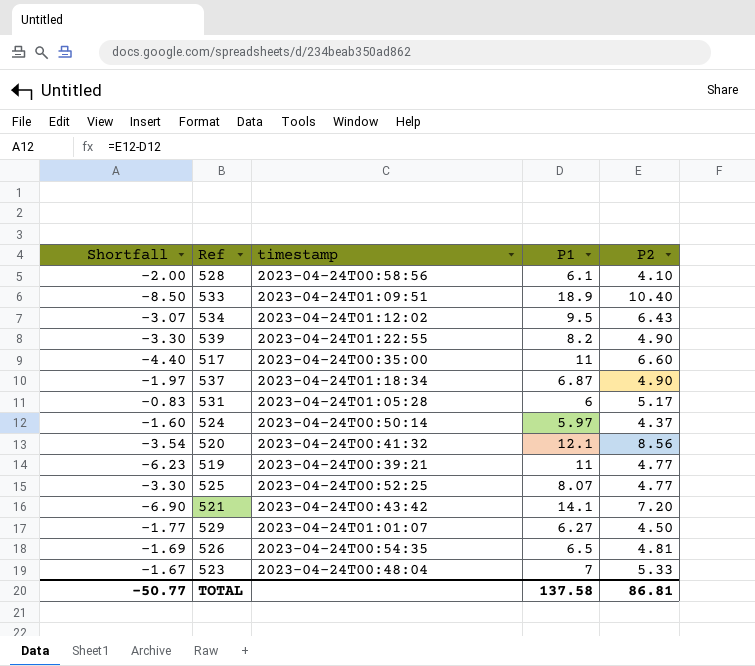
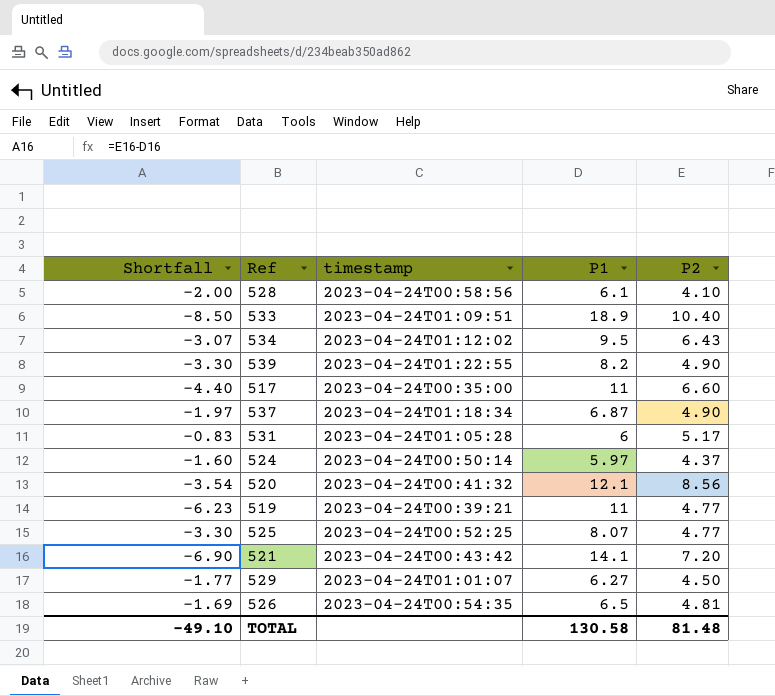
row 523: -1.67 | 2023-04-24T00:48:04 | 7 | 5.33 -> none
TOTAL | Shortfall: -50.77 -> -49.10
TOTAL | P1: 137.58 -> 130.58
TOTAL | P2: 86.81 -> 81.48

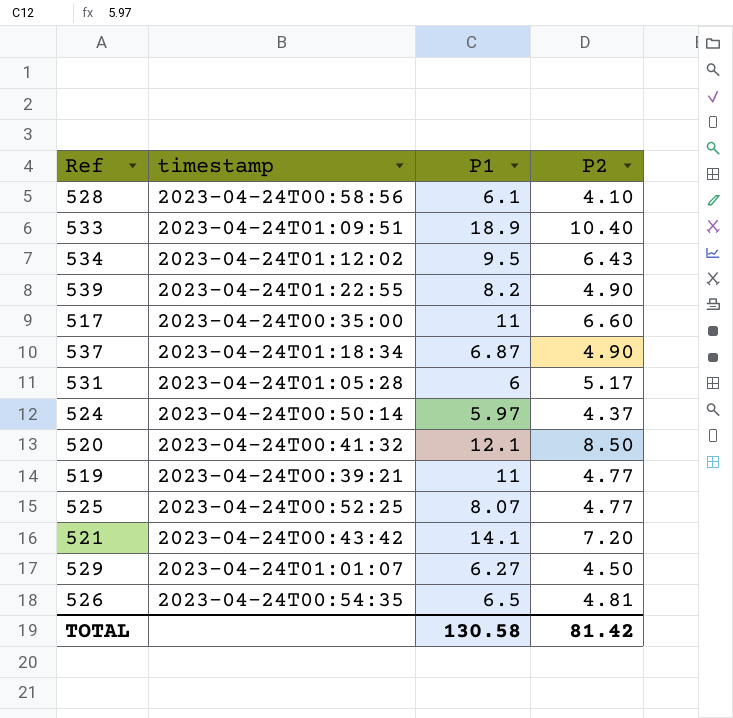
column Shortfall | formula: [P2] - [P1] -> none
520 | P2: 8.56 -> 8.50
TOTAL | P2: 81.48 -> 81.42

